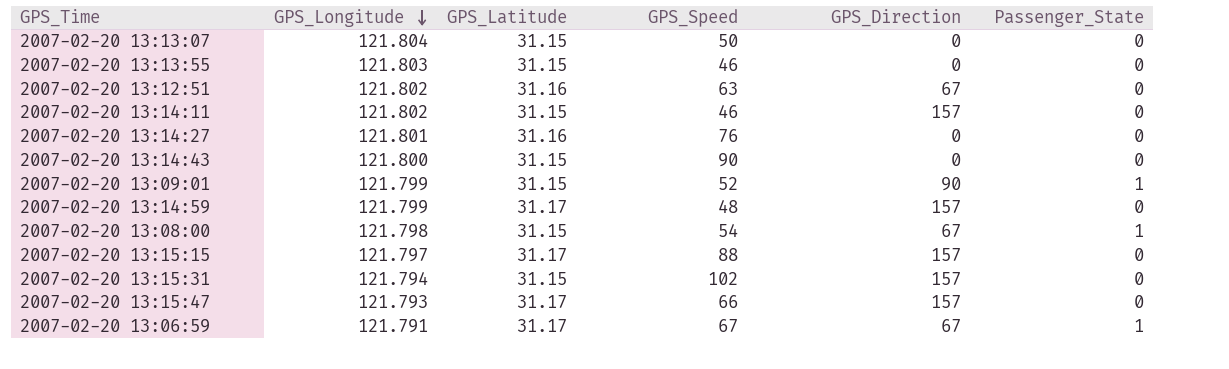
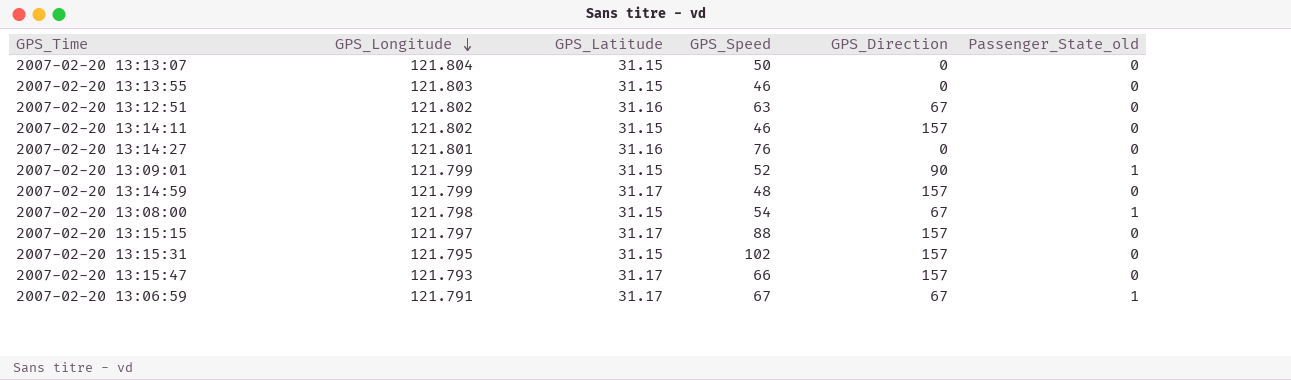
column name: Passenger_State -> Passenger_State_old
row 2007-02-20 13:14:43: 121.800 | 31.15 | 90 | 0 | 0 -> none
2007-02-20 13:15:31 | GPS_Longitude: 121.794 -> 121.795

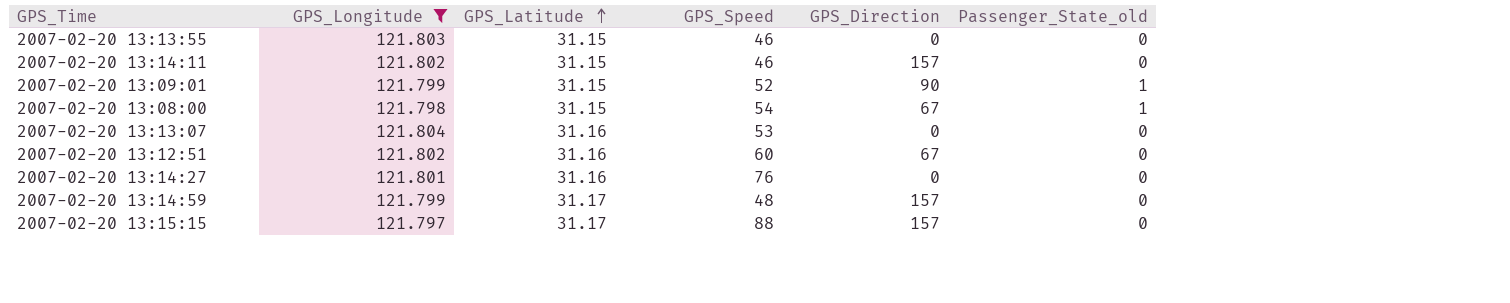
filter: none -> GPS_Longitude >= 121.797
row order: GPS_Longitude descending -> GPS_Latitude ascending
2007-02-20 13:13:07 | GPS_Latitude: 31.15 -> 31.16
2007-02-20 13:13:07 | GPS_Speed: 50 -> 53
2007-02-20 13:12:51 | GPS_Speed: 63 -> 60

